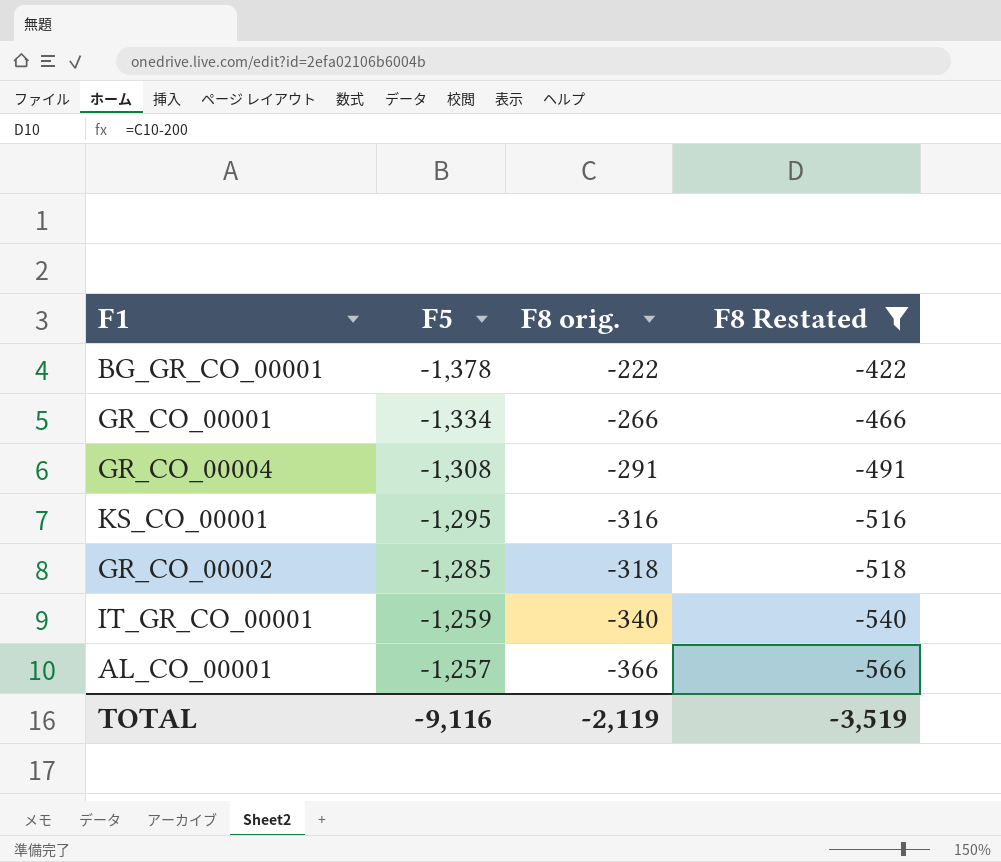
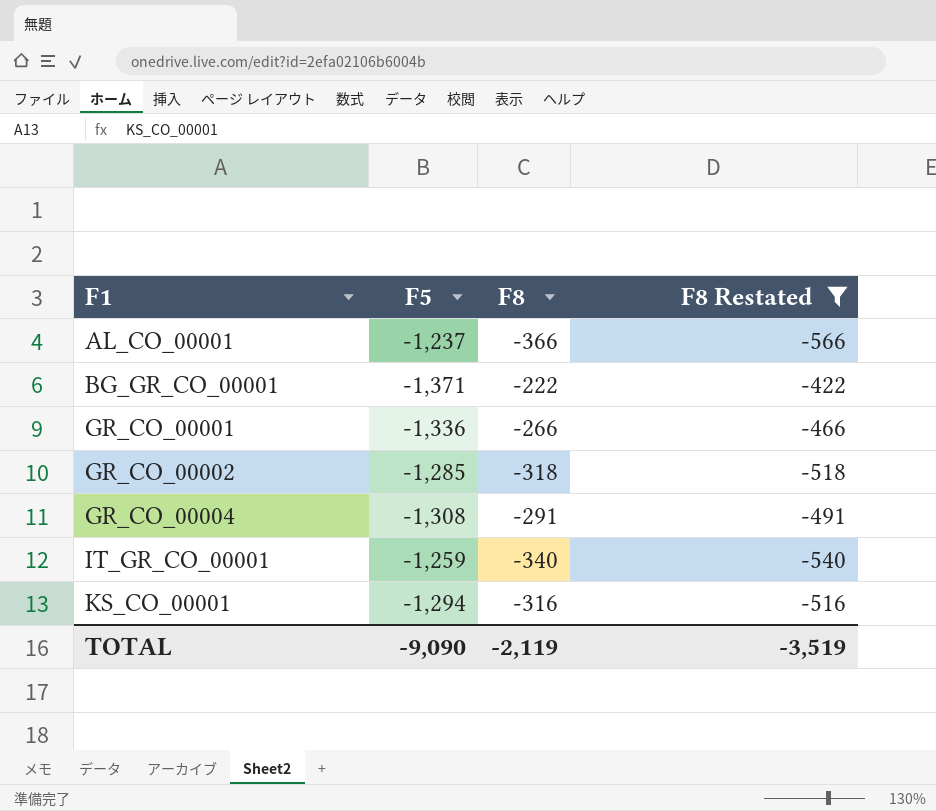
row order: F5 ascending -> F1 ascending
column name: F8 orig. -> F8
AL_CO_00001 | F5: -1,257 -> -1,237
BG_GR_CO_00001 | F5: -1,378 -> -1,371
GR_CO_00001 | F5: -1,334 -> -1,336
KS_CO_00001 | F5: -1,295 -> -1,294
TOTAL | F5: -9,116 -> -9,090

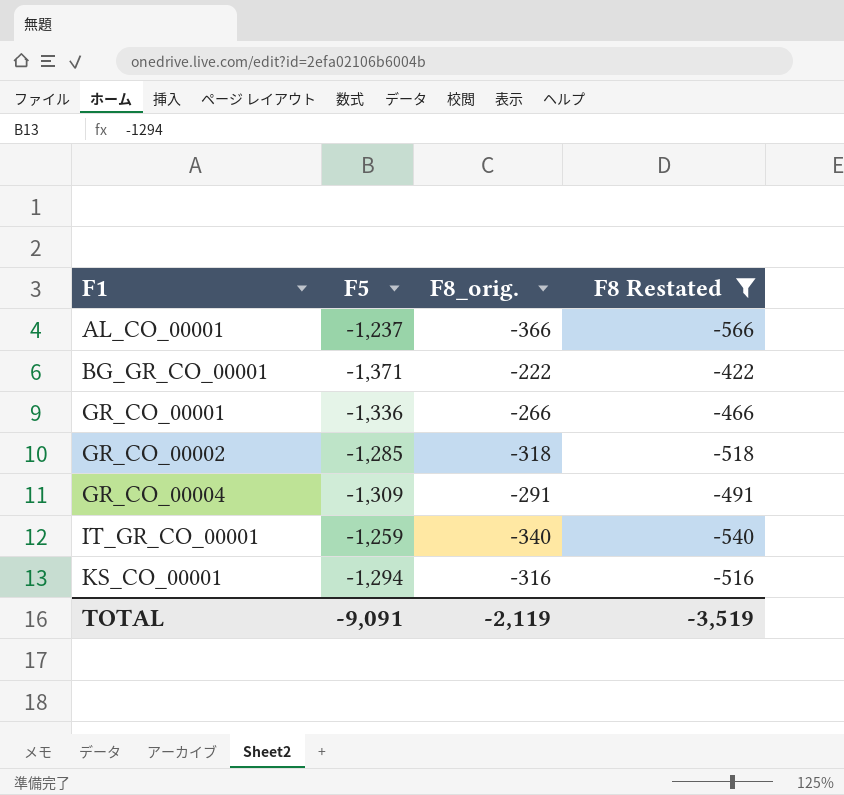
column name: F8 -> F8_orig.
GR_CO_00004 | F5: -1,308 -> -1,309
TOTAL | F5: -9,090 -> -9,091

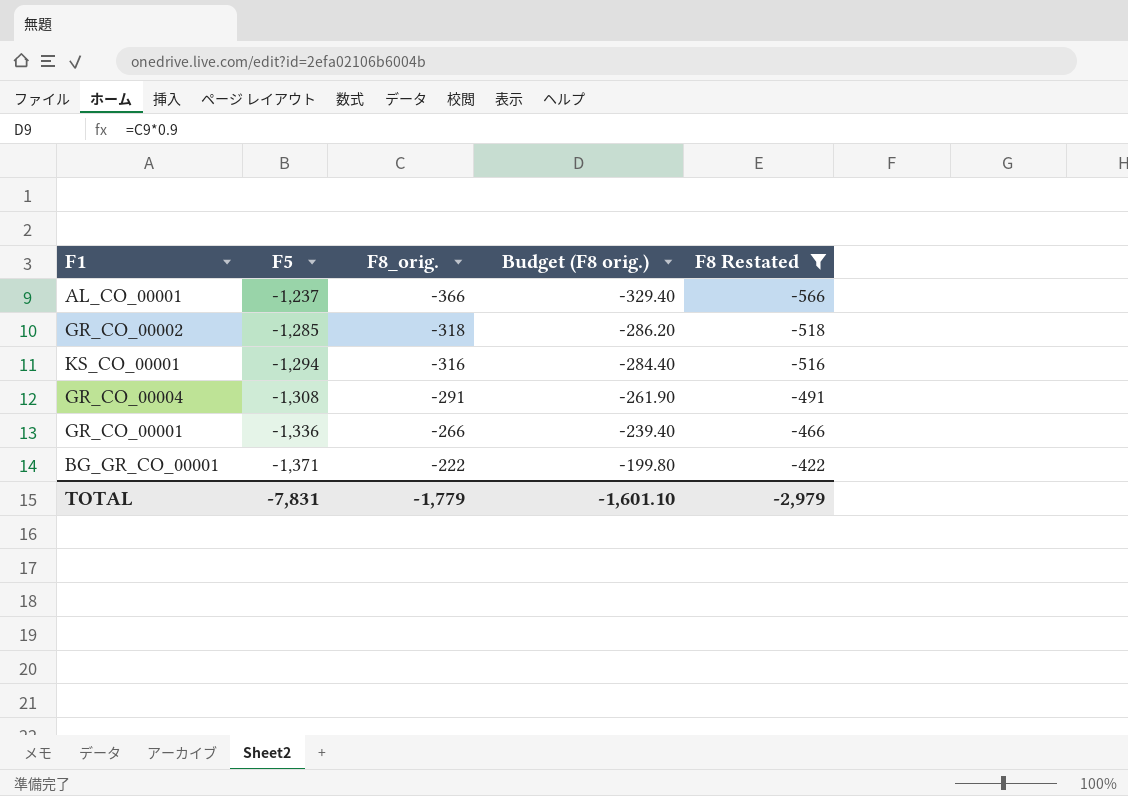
row order: F1 ascending -> F5 descending
column Budget (F8 orig.) | formula: none -> [F8_orig.] * 0.9
row IT_GR_CO_00001: -1,259 | -340 | -540 -> none
GR_CO_00004 | F5: -1,309 -> -1,308
TOTAL | F5: -9,091 -> -7,831
TOTAL | F8_orig.: -2,119 -> -1,779
TOTAL | F8 Restated: -3,519 -> -2,979

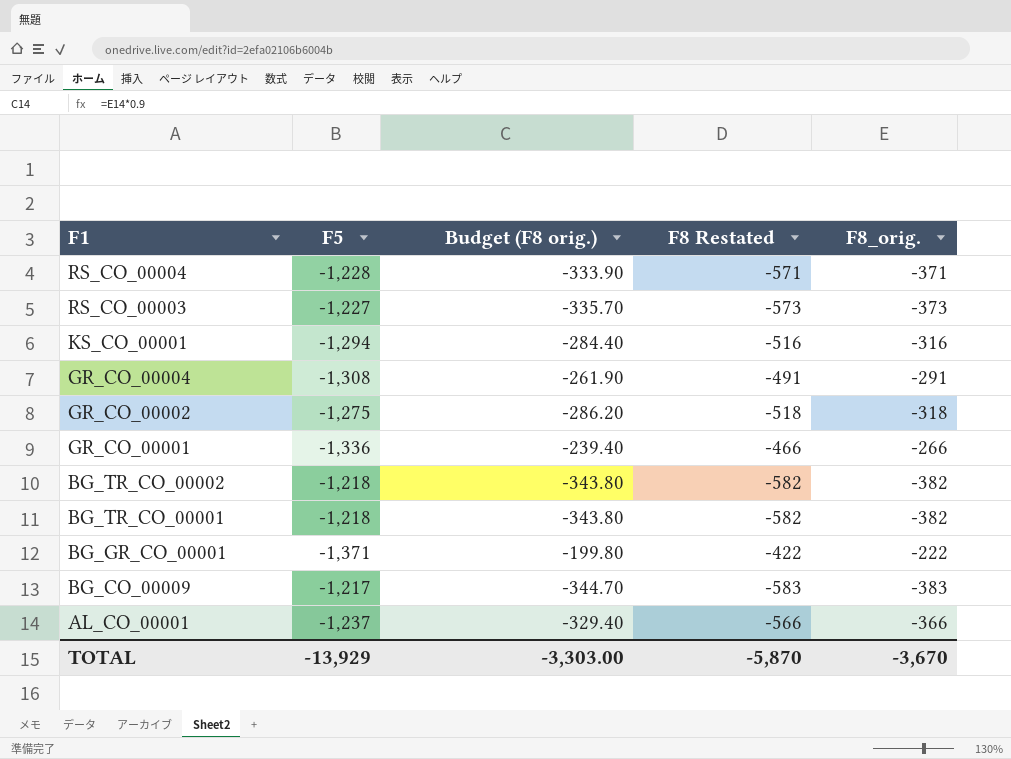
filter: F8 Restated >= -566 -> none
row order: F5 descending -> F1 descending
column F8_orig. | position: 3 -> 5
GR_CO_00002 | F5: -1,285 -> -1,275
TOTAL | F5: -7,831 -> -13,929
TOTAL | Budget (F8 orig.): -1,601.10 -> -3,303.00
TOTAL | F8 Restated: -2,979 -> -5,870
TOTAL | F8_orig.: -1,779 -> -3,670

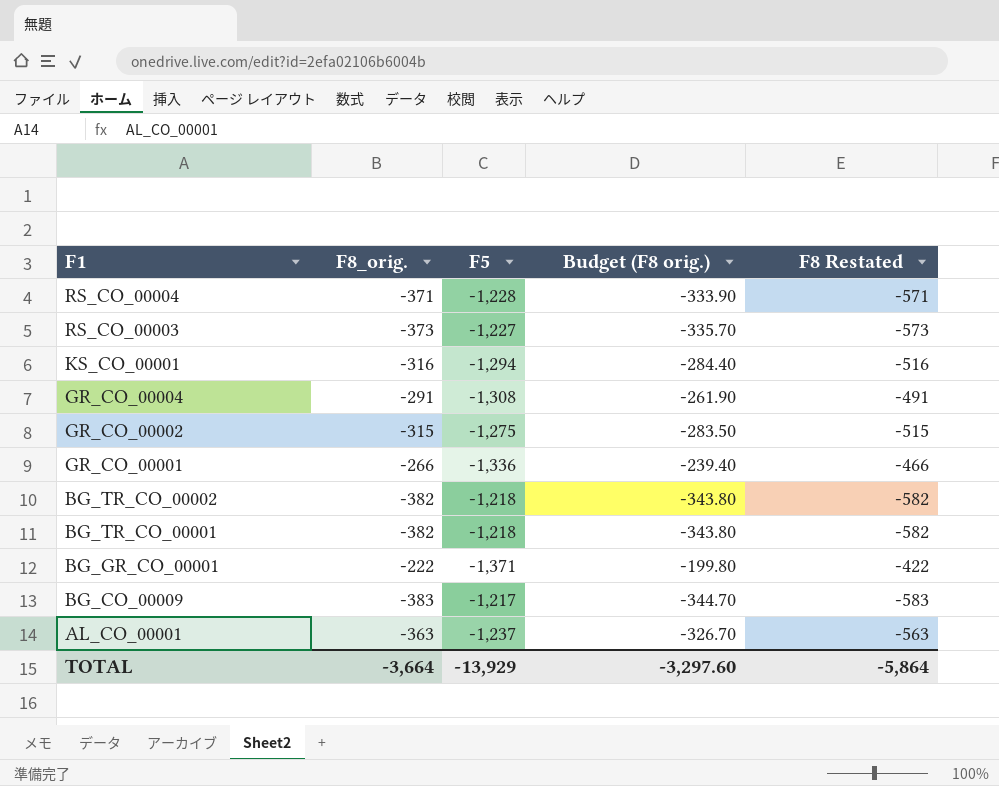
column F8_orig. | position: 5 -> 2
GR_CO_00002 | F8_orig.: -318 -> -315
GR_CO_00002 | Budget (F8 orig.): -286.20 -> -283.50
GR_CO_00002 | F8 Restated: -518 -> -515
AL_CO_00001 | F8_orig.: -366 -> -363
AL_CO_00001 | Budget (F8 orig.): -329.40 -> -326.70
AL_CO_00001 | F8 Restated: -566 -> -563
TOTAL | F8_orig.: -3,670 -> -3,664
TOTAL | Budget (F8 orig.): -3,303.00 -> -3,297.60
TOTAL | F8 Restated: -5,870 -> -5,864

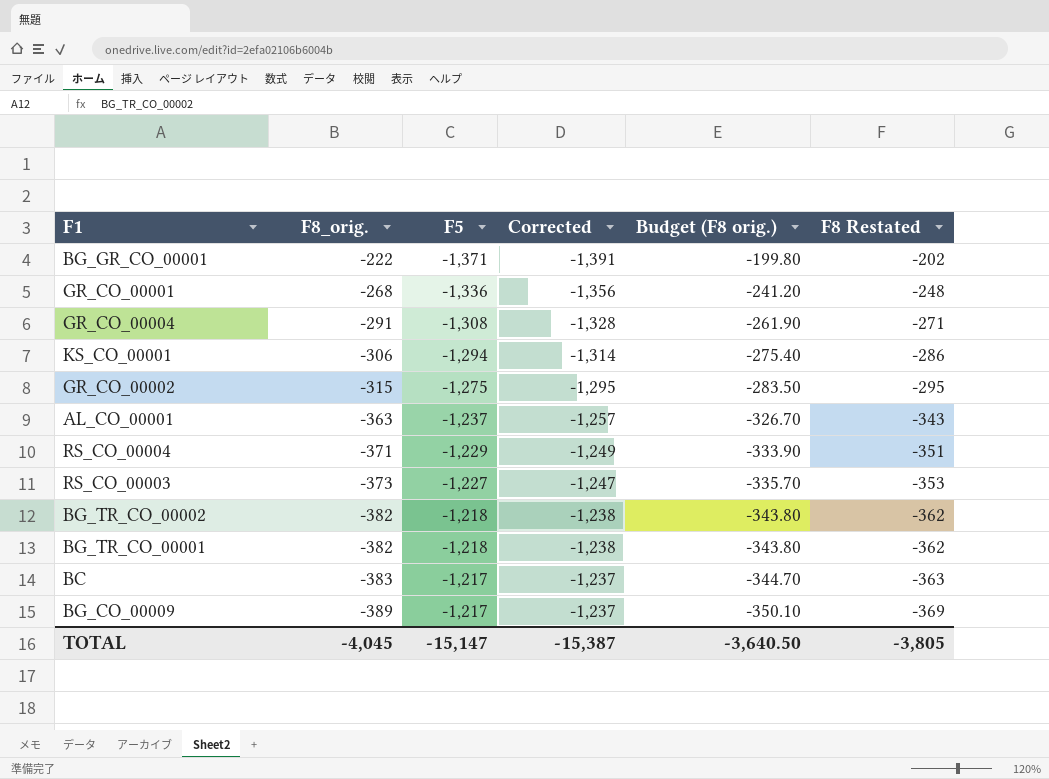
row order: F1 descending -> F8_orig. descending
column Corrected | formula: none -> [F5] - 20
column F8 Restated | formula: [F8_orig.] - 200 -> [F8_orig.] + 20
GR_CO_00001 | F8_orig.: -266 -> -268
GR_CO_00001 | Budget (F8 orig.): -239.40 -> -241.20
KS_CO_00001 | F8_orig.: -316 -> -306
KS_CO_00001 | Budget (F8 orig.): -284.40 -> -275.40
RS_CO_00004 | F5: -1,228 -> -1,229
row BC: none -> -383 | -1,217 | -1,237 | -344.70 | -363
BG_CO_00009 | F8_orig.: -383 -> -389
BG_CO_00009 | Budget (F8 orig.): -344.70 -> -350.10
TOTAL | F8_orig.: -3,664 -> -4,045
TOTAL | F5: -13,929 -> -15,147
TOTAL | Budget (F8 orig.): -3,297.60 -> -3,640.50
TOTAL | F8 Restated: -5,864 -> -3,805

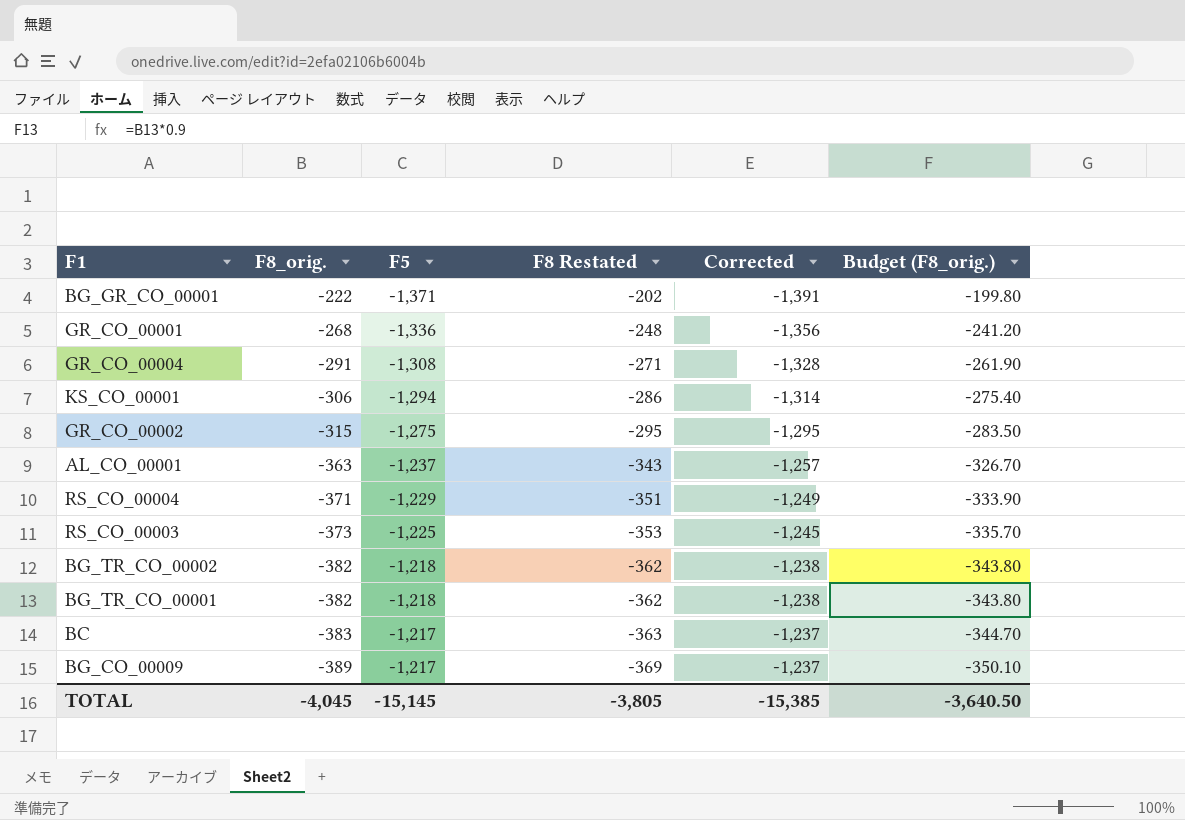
column F8 Restated | position: 6 -> 4
column name: Budget (F8 orig.) -> Budget (F8_orig.)
RS_CO_00003 | F5: -1,227 -> -1,225
RS_CO_00003 | Corrected: -1,247 -> -1,245
TOTAL | F5: -15,147 -> -15,145
TOTAL | Corrected: -15,387 -> -15,385

